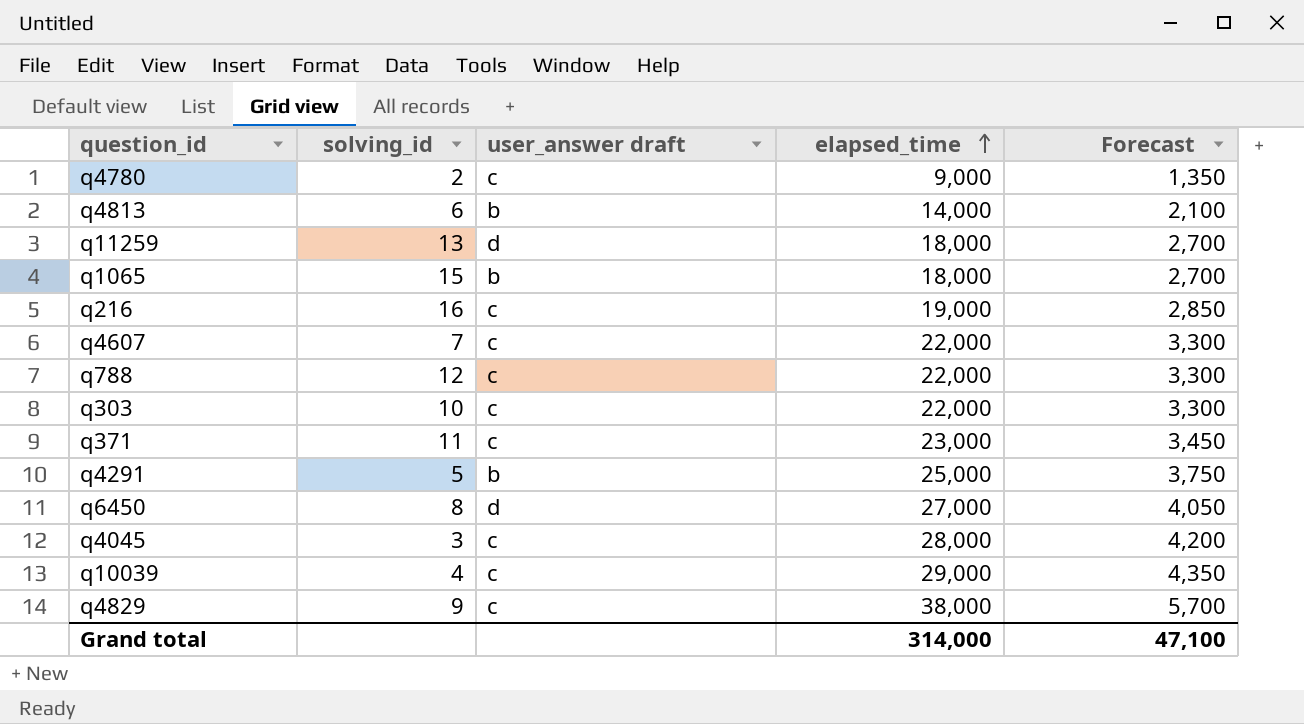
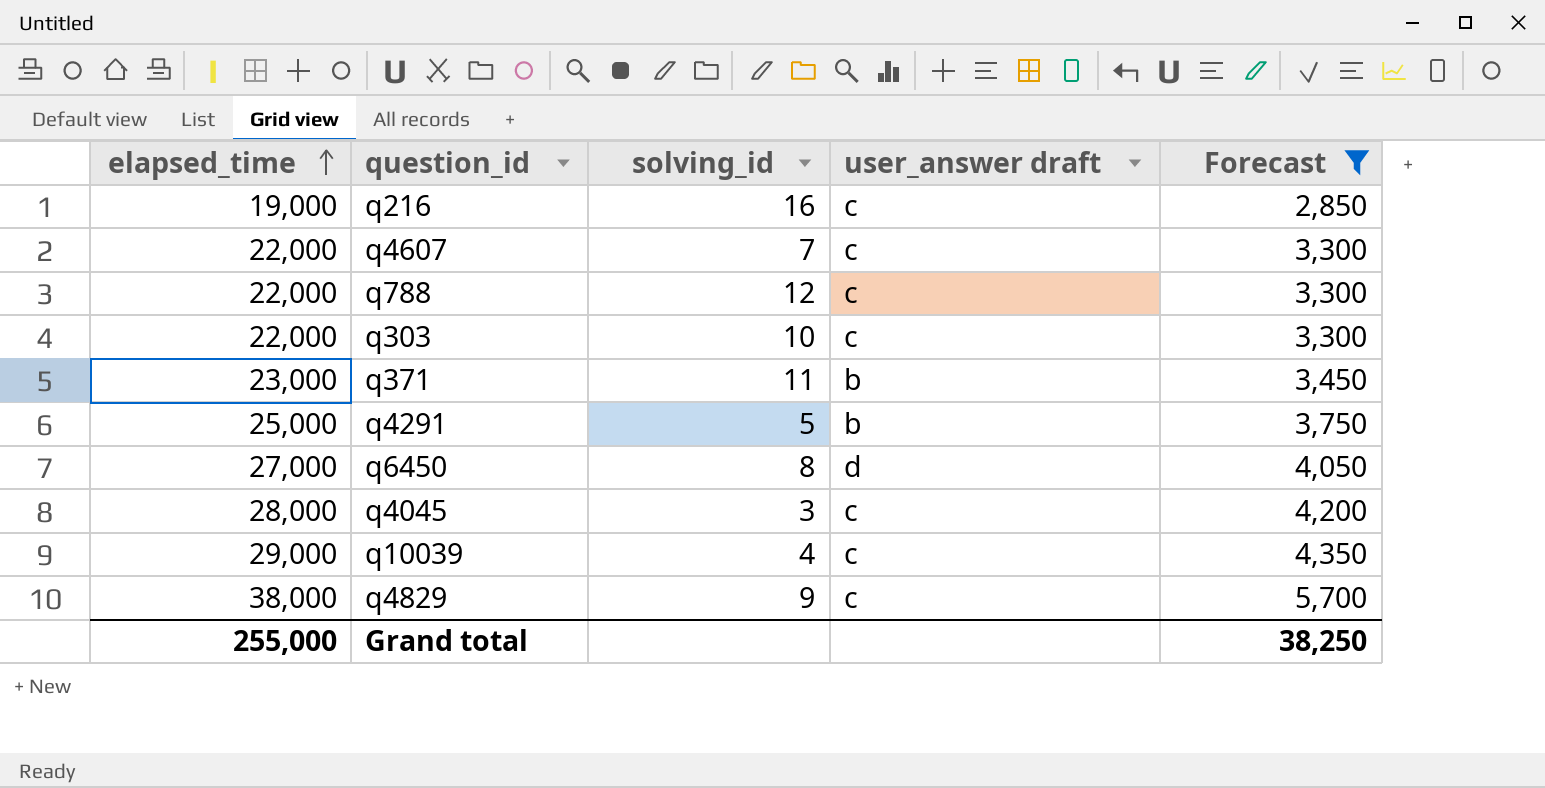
filter: none -> Forecast >= 2,850
column elapsed_time | position: 4 -> 1
q371 | user_answer draft: c -> b
Grand total | elapsed_time: 314,000 -> 255,000
Grand total | Forecast: 47,100 -> 38,250

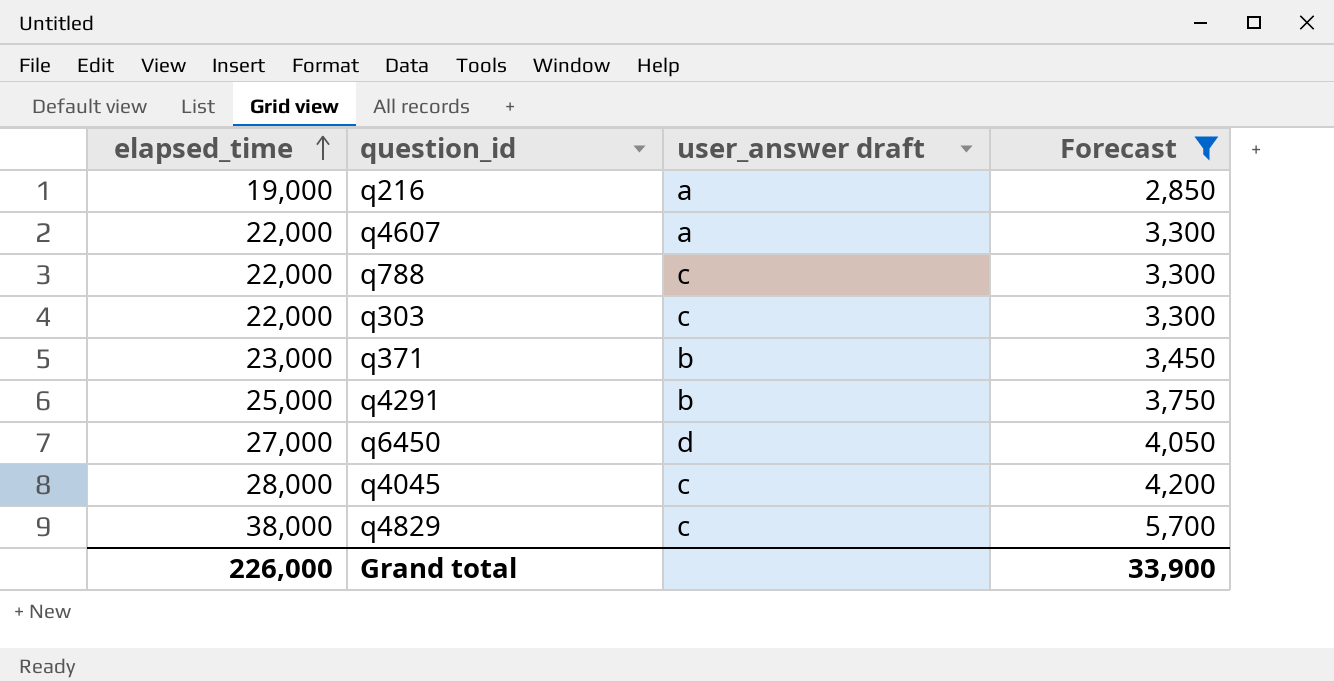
column solving_id | position: 3 -> none
row q10039: 29,000 | 4 | c | 4,350 -> none
q216 | user_answer draft: c -> a
q4607 | user_answer draft: c -> a
Grand total | elapsed_time: 255,000 -> 226,000
Grand total | Forecast: 38,250 -> 33,900

